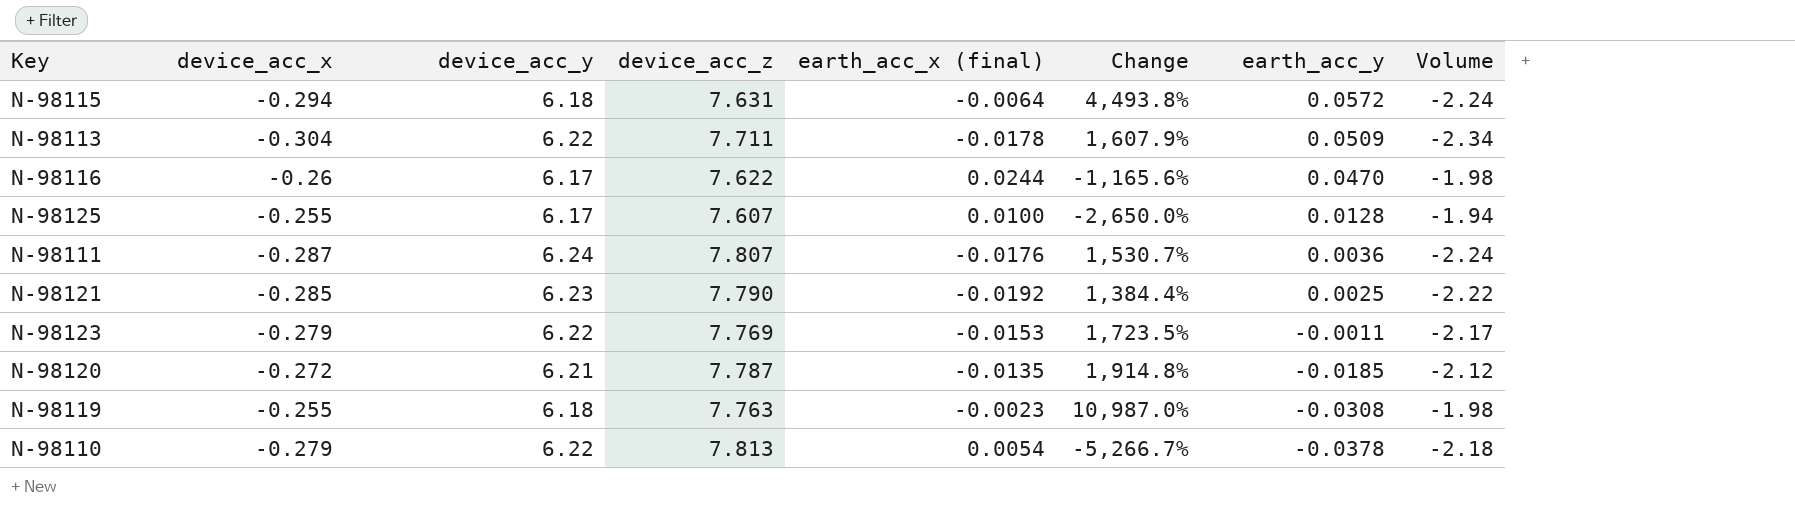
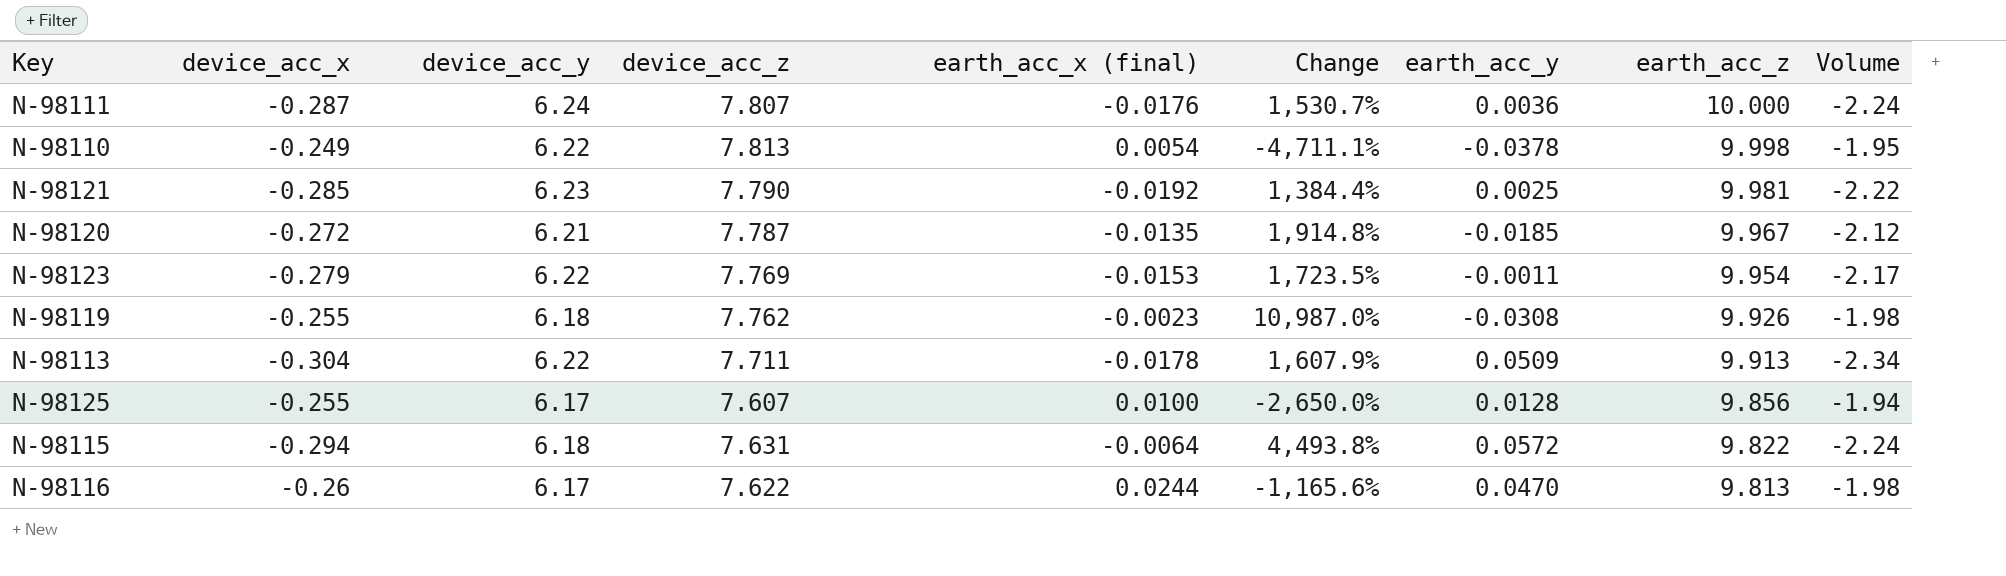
row order: earth_acc_y descending -> earth_acc_z descending
column earth_acc_z | position: none -> 8
N-98110 | device_acc_x: -0.279 -> -0.249
N-98110 | Change: -5,266.7% -> -4,711.1%
N-98110 | Volume: -2.18 -> -1.95
N-98119 | device_acc_z: 7.763 -> 7.762

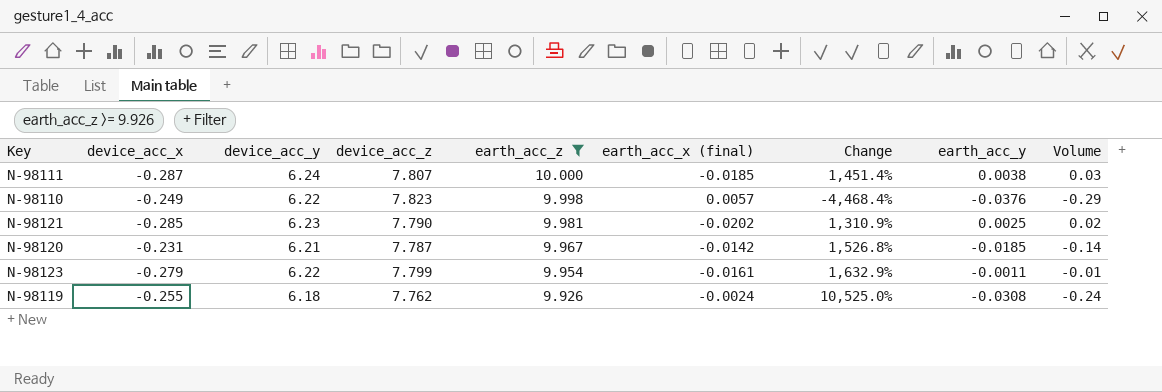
filter: none -> earth_acc_z >= 9.926
column earth_acc_z | position: 8 -> 5
column Volume | formula: [device_acc_x] * [device_acc_z] -> [device_acc_z] * [earth_acc_y]
N-98111 | earth_acc_x (final): -0.0176 -> -0.0185
N-98111 | Change: 1,530.7% -> 1,451.4%
N-98111 | earth_acc_y: 0.0036 -> 0.0038
N-98110 | device_acc_z: 7.813 -> 7.823
N-98110 | earth_acc_x (final): 0.0054 -> 0.0057
N-98110 | Change: -4,711.1% -> -4,468.4%
N-98110 | earth_acc_y: -0.0378 -> -0.0376
N-98121 | earth_acc_x (final): -0.0192 -> -0.0202
N-98121 | Change: 1,384.4% -> 1,310.9%
N-98120 | device_acc_x: -0.272 -> -0.231
N-98120 | earth_acc_x (final): -0.0135 -> -0.0142
N-98120 | Change: 1,914.8% -> 1,526.8%
N-98123 | device_acc_z: 7.769 -> 7.799
N-98123 | earth_acc_x (final): -0.0153 -> -0.0161
N-98123 | Change: 1,723.5% -> 1,632.9%
N-98119 | earth_acc_x (final): -0.0023 -> -0.0024
N-98119 | Change: 10,987.0% -> 10,525.0%

